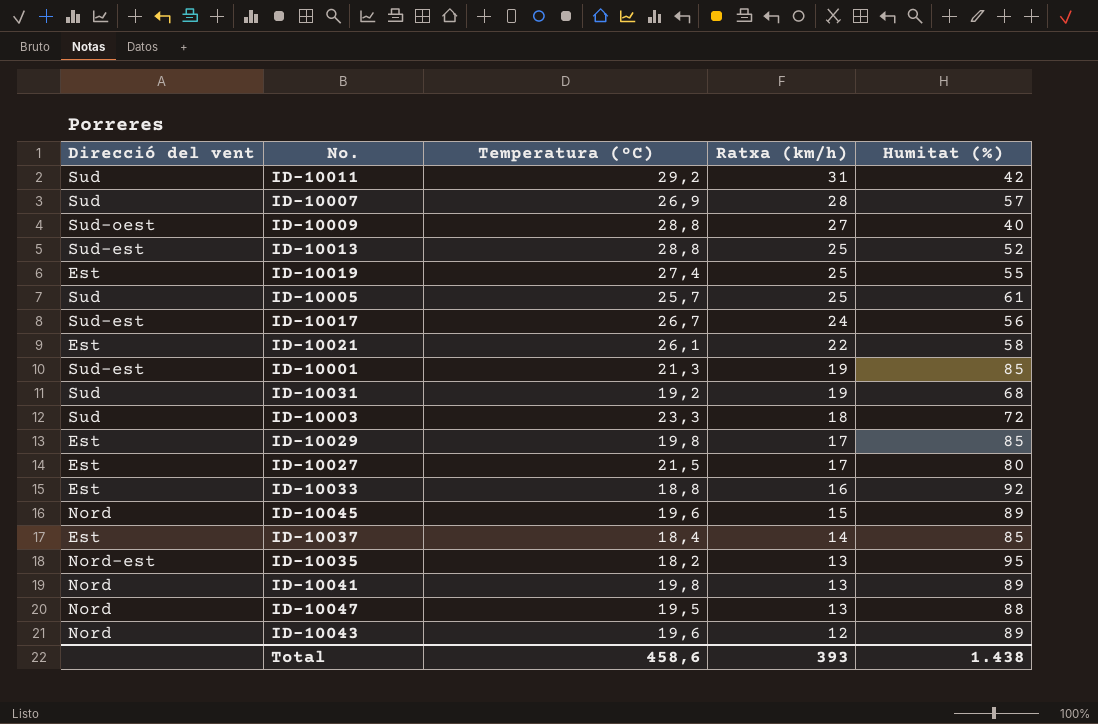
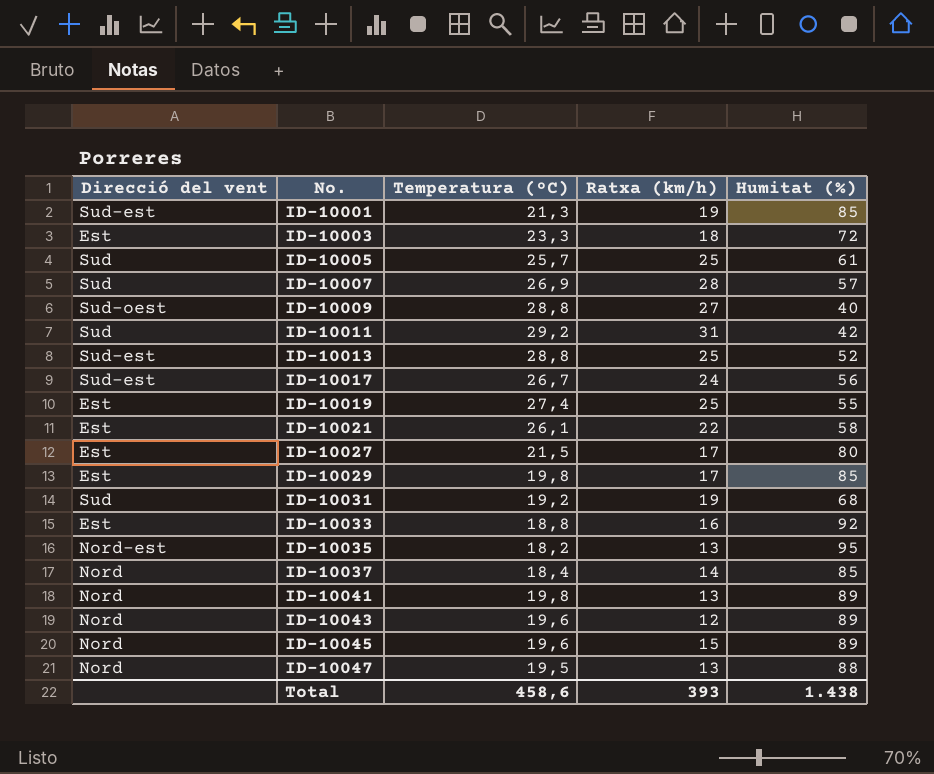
row order: Ratxa (km/h) descending -> No. ascending
ID-10003 | Direcció del vent: Sud -> Est
ID-10037 | Direcció del vent: Est -> Nord

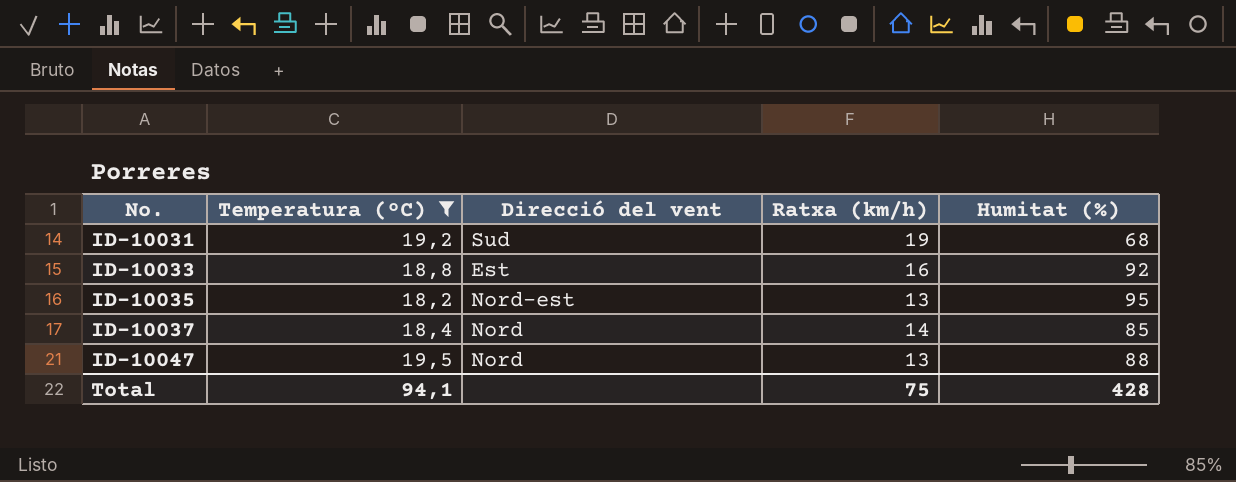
filter: none -> Temperatura (ºC) <= 19,5
column Direcció del vent | position: 1 -> 3
Total | Temperatura (ºC): 458,6 -> 94,1
Total | Ratxa (km/h): 393 -> 75
Total | Humitat (%): 1.438 -> 428

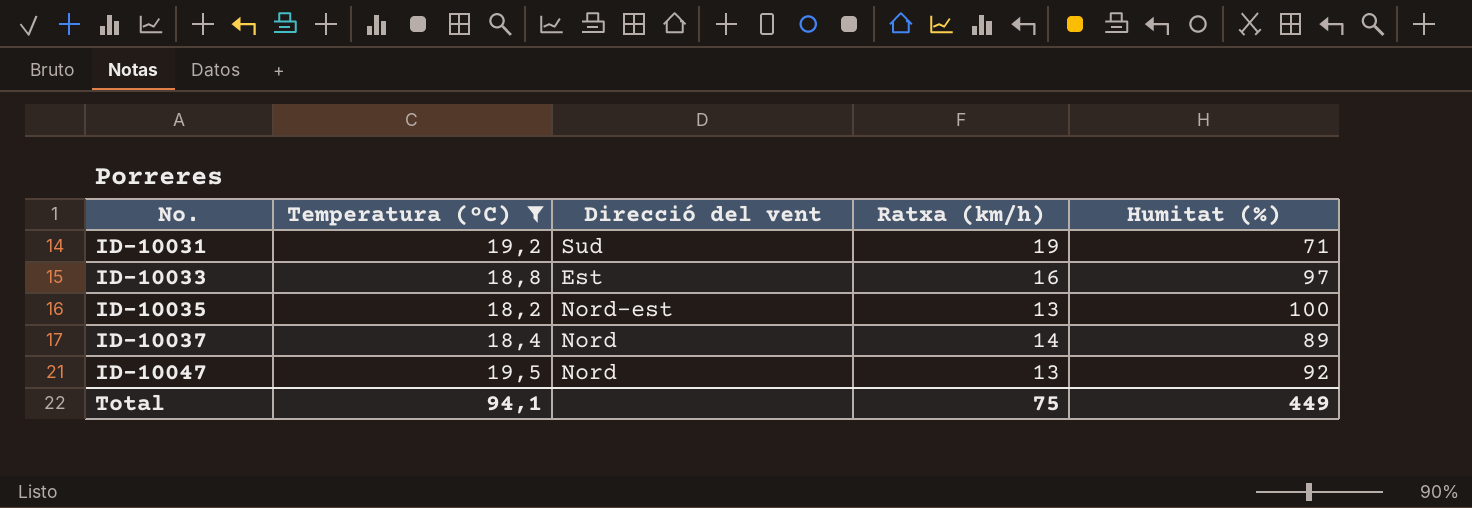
ID-10031 | Humitat (%): 68 -> 71
ID-10033 | Humitat (%): 92 -> 97
ID-10035 | Humitat (%): 95 -> 100
ID-10037 | Humitat (%): 85 -> 89
ID-10047 | Humitat (%): 88 -> 92
Total | Humitat (%): 428 -> 449

